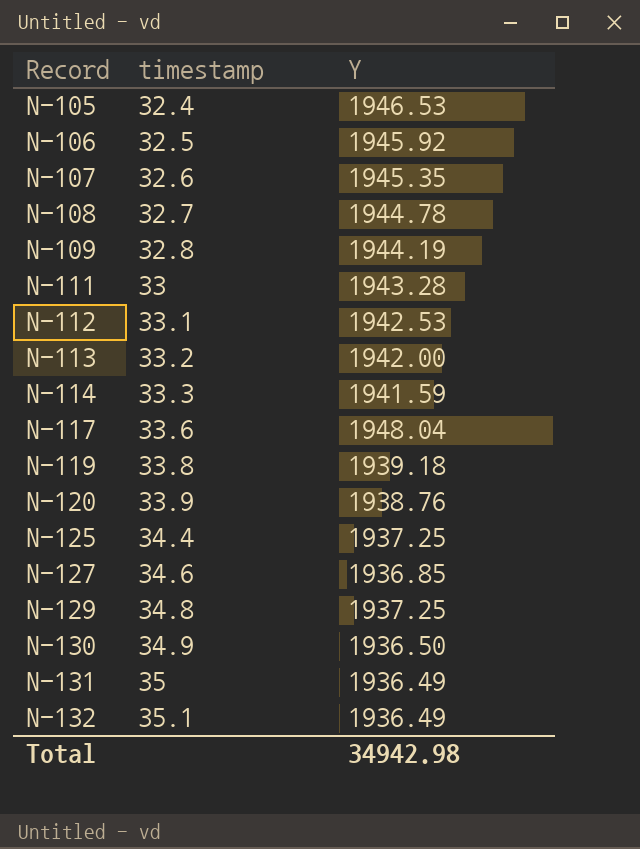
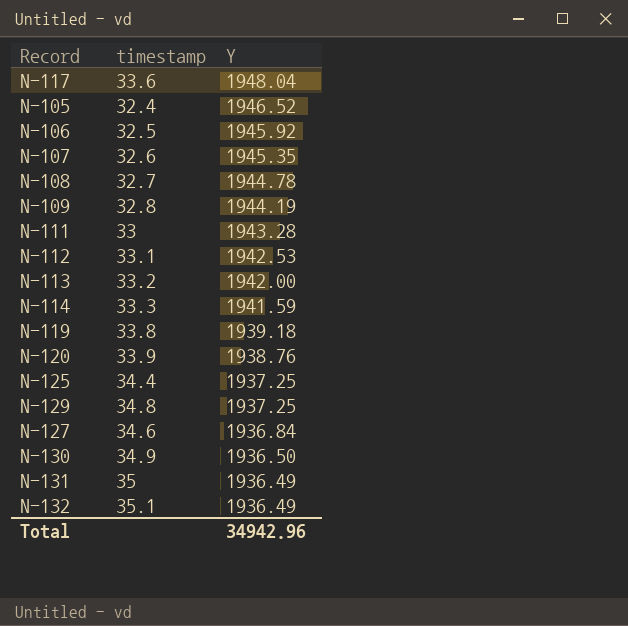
row order: Record ascending -> Y descending
N-105 | Y: 1946.53 -> 1946.52
N-127 | Y: 1936.85 -> 1936.84
Total | Y: 34942.98 -> 34942.96

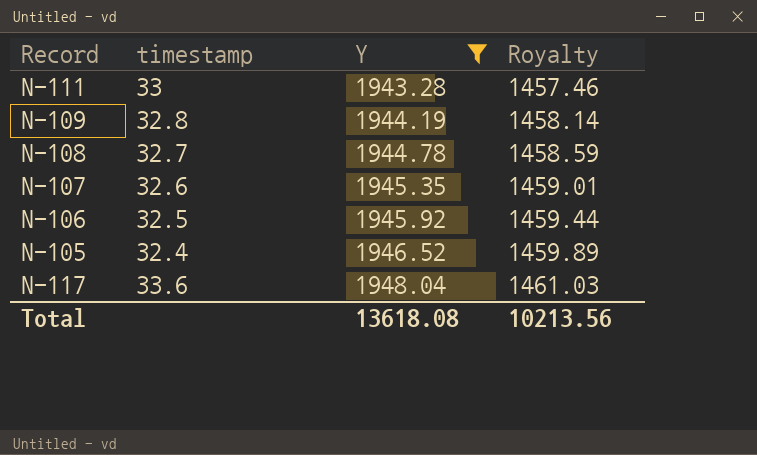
filter: none -> Y >= 1943.28
row order: Y descending -> Y ascending
column Royalty | formula: none -> [Y] * 0.75
Total | Y: 34942.96 -> 13618.08

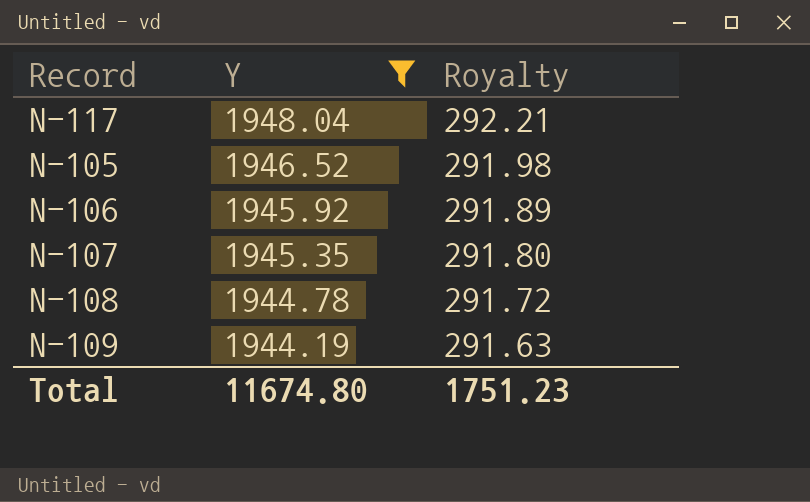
row order: Y ascending -> Y descending
column timestamp | position: 2 -> none
column Royalty | formula: [Y] * 0.75 -> [Y] * 0.15
row N-111: 33 | 1943.28 | 1457.46 -> none
Total | Y: 13618.08 -> 11674.80
Total | Royalty: 10213.56 -> 1751.23

